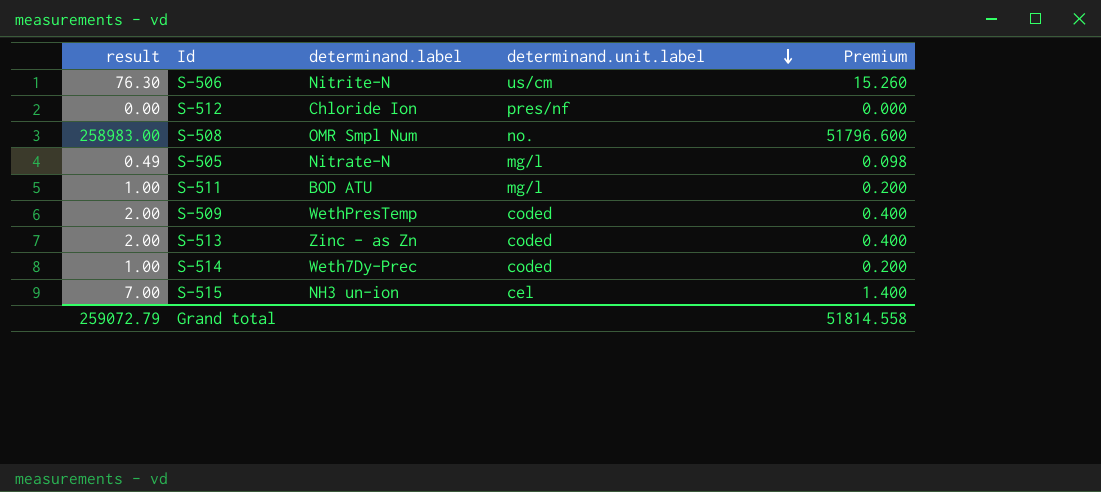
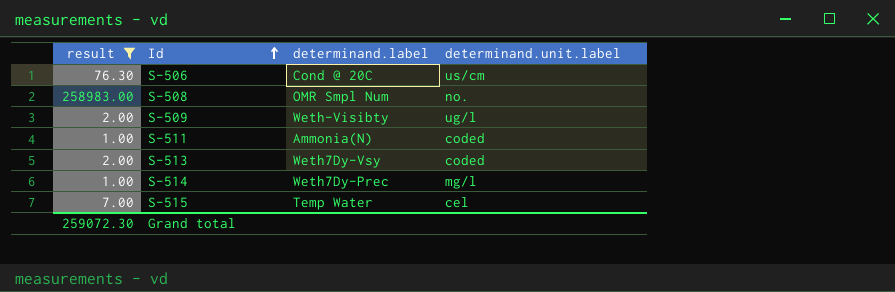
filter: none -> result >= 1.00
row order: determinand.unit.label descending -> Id ascending
column Premium | formula: [result] * 0.2 -> none
S-506 | determinand.label: Nitrite-N -> Cond @ 20C
S-509 | determinand.label: WethPresTemp -> Weth-Visibty
S-509 | determinand.unit.label: coded -> ug/l
S-511 | determinand.label: BOD ATU -> Ammonia(N)
S-511 | determinand.unit.label: mg/l -> coded
S-513 | determinand.label: Zinc - as Zn -> Weth7Dy-Vsy
S-514 | determinand.unit.label: coded -> mg/l
S-515 | determinand.label: NH3 un-ion -> Temp Water
Grand total | result: 259072.79 -> 259072.30

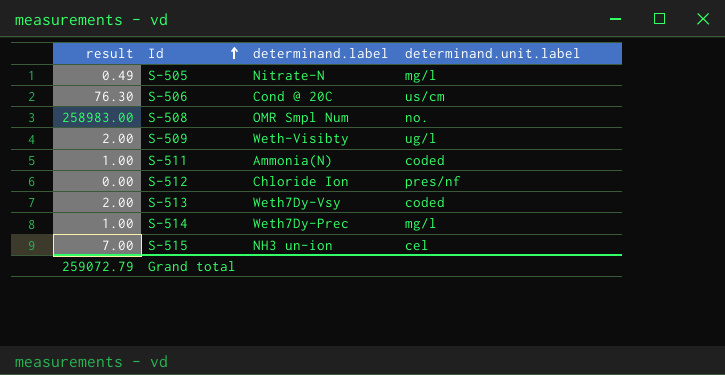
filter: result >= 1.00 -> none
S-515 | determinand.label: Temp Water -> NH3 un-ion
Grand total | result: 259072.30 -> 259072.79

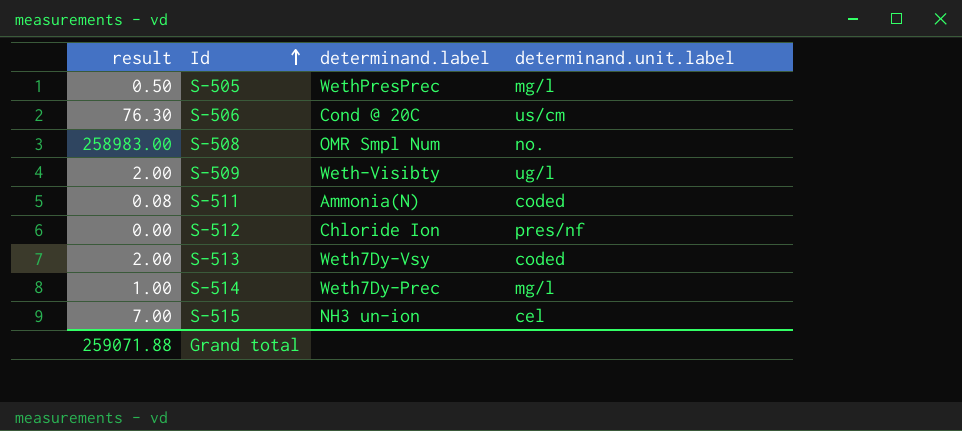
S-505 | result: 0.49 -> 0.50
S-505 | determinand.label: Nitrate-N -> WethPresPrec
S-511 | result: 1.00 -> 0.08
Grand total | result: 259072.79 -> 259071.88

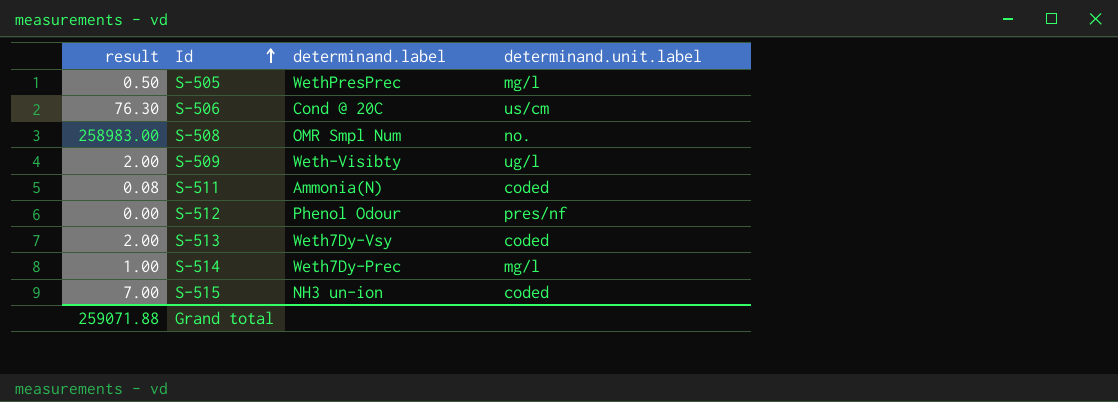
S-512 | determinand.label: Chloride Ion -> Phenol Odour
S-515 | determinand.unit.label: cel -> coded

